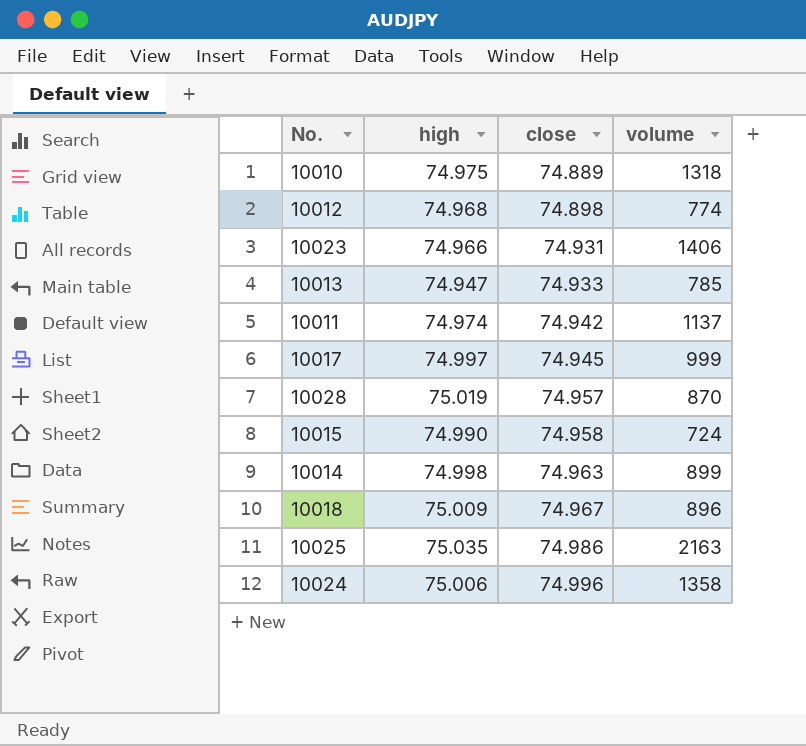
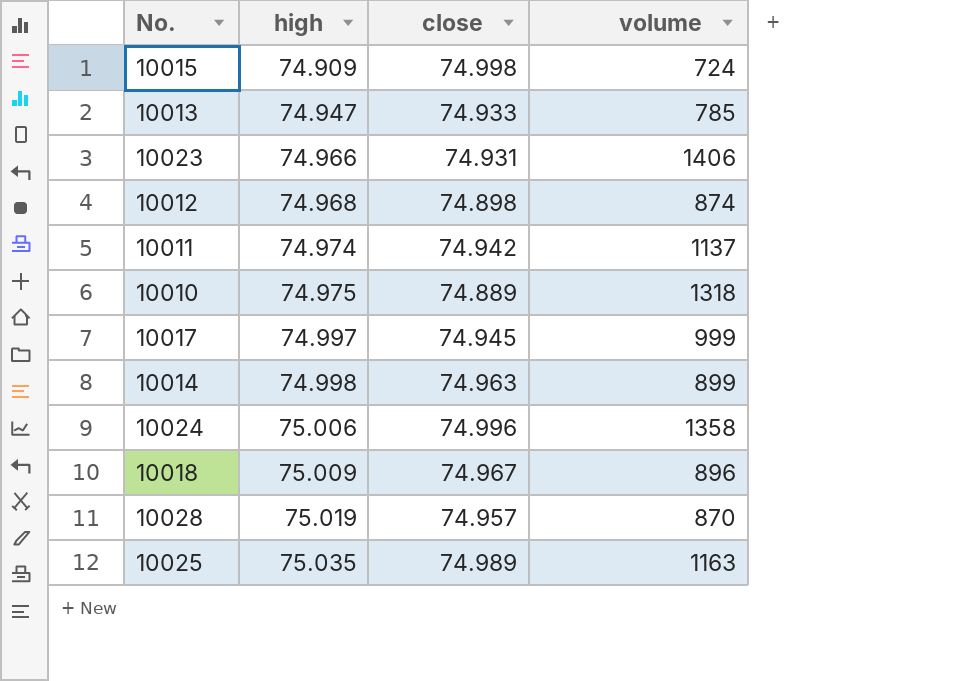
row order: close ascending -> high ascending
10015 | high: 74.990 -> 74.909
10015 | close: 74.958 -> 74.998
10012 | volume: 774 -> 874
10025 | close: 74.986 -> 74.989
10025 | volume: 2163 -> 1163

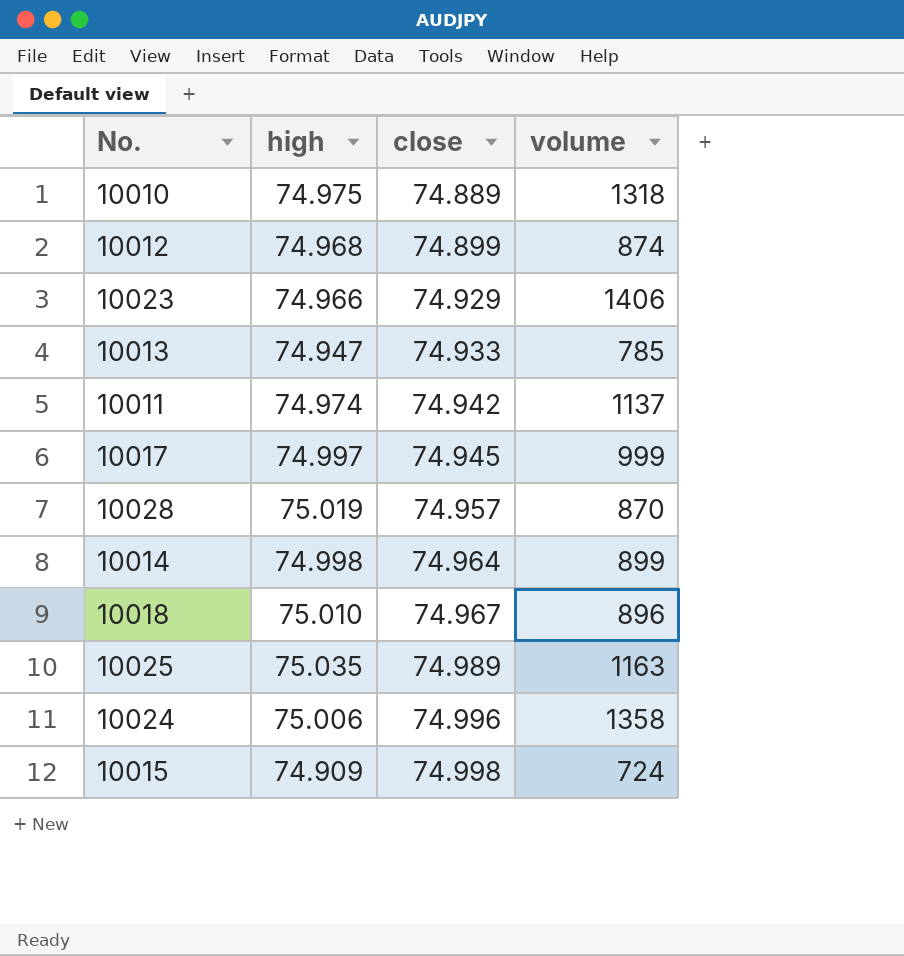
row order: high ascending -> close ascending
10012 | close: 74.898 -> 74.899
10023 | close: 74.931 -> 74.929
10014 | close: 74.963 -> 74.964
10018 | high: 75.009 -> 75.010

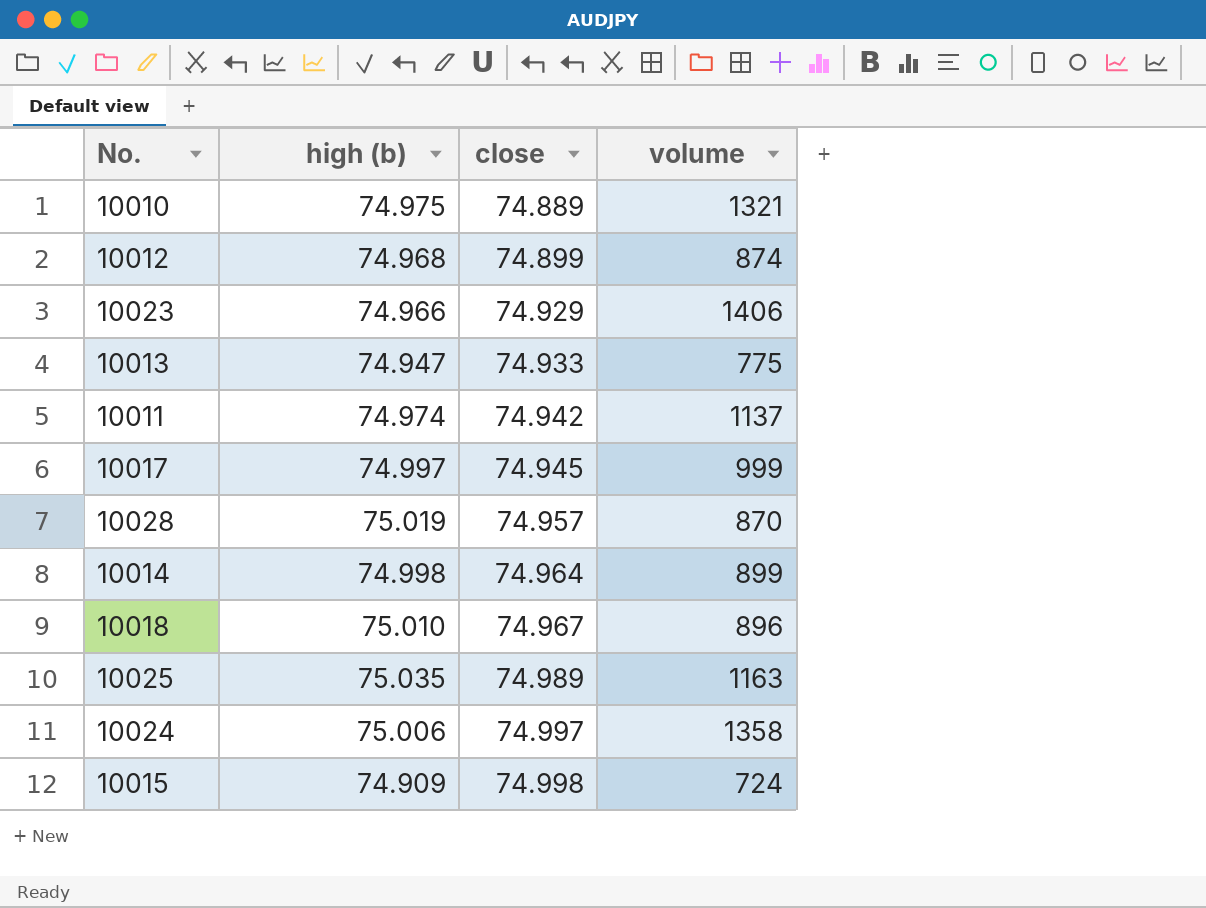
column name: high -> high (b)
10010 | volume: 1318 -> 1321
10013 | volume: 785 -> 775
10024 | close: 74.996 -> 74.997

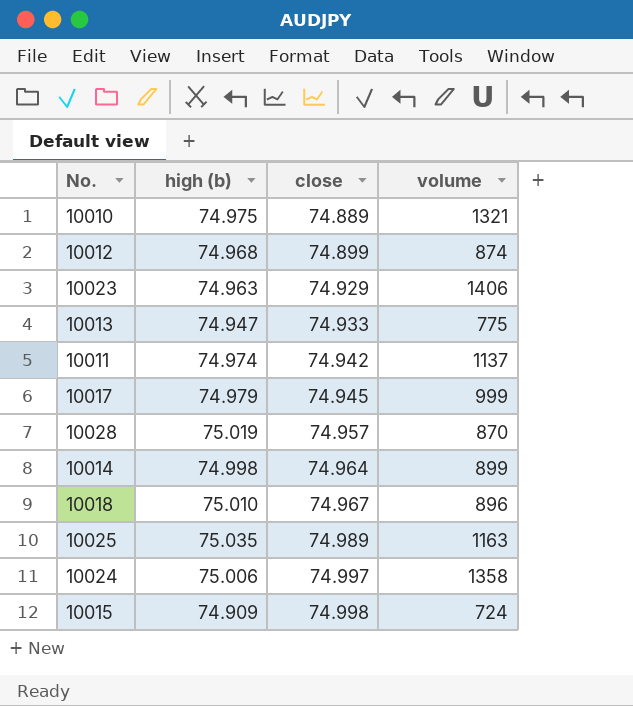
10023 | high (b): 74.966 -> 74.963
10017 | high (b): 74.997 -> 74.979

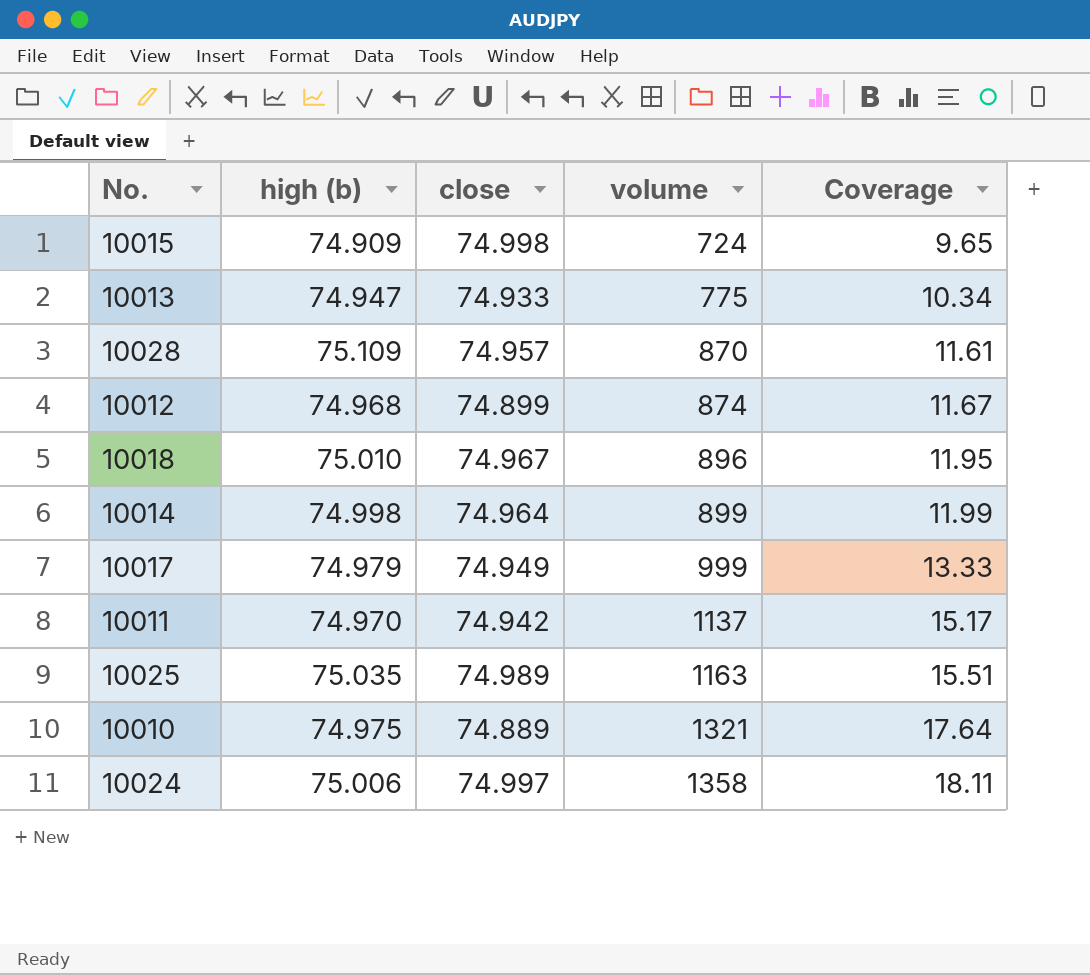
row order: close ascending -> volume ascending
column Coverage | formula: none -> [volume] / [close]
row 10023: 74.963 | 74.929 | 1406 -> none
10028 | high (b): 75.019 -> 75.109
10017 | close: 74.945 -> 74.949
10011 | high (b): 74.974 -> 74.970

